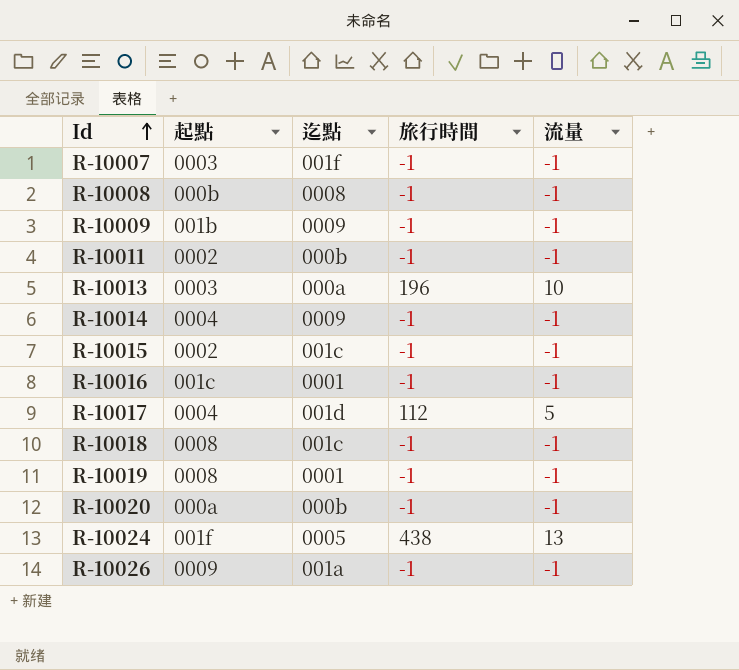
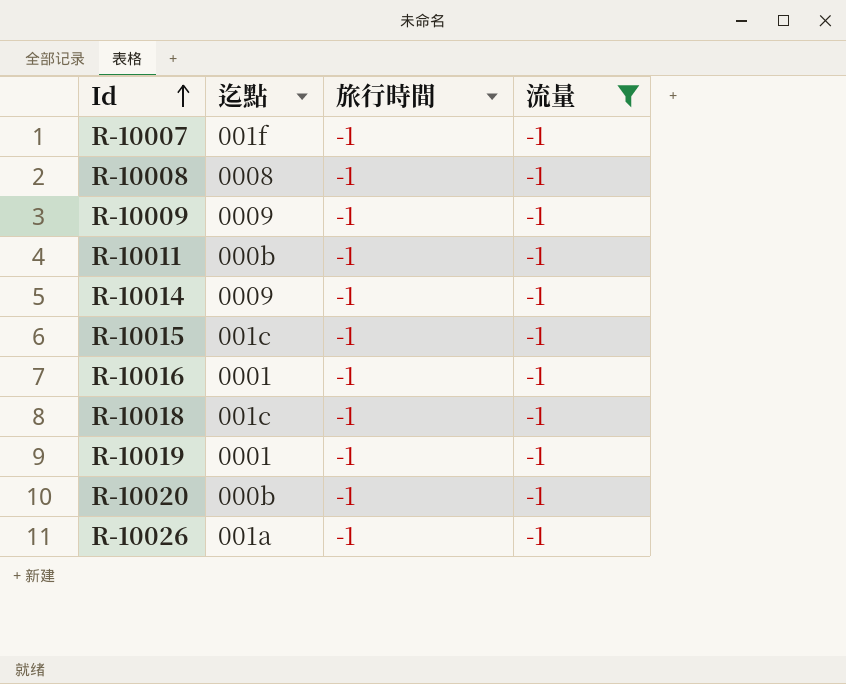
filter: none -> 流量 = -1
column 起點 | position: 2 -> none

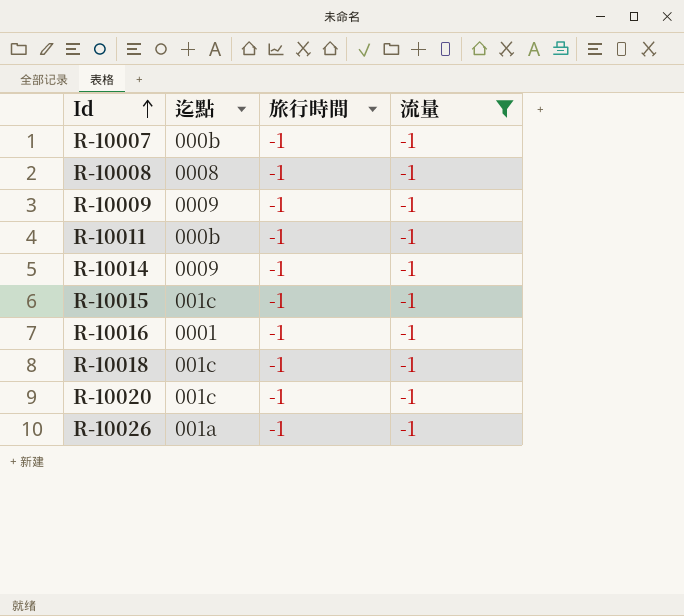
row R-10019: 0001 | -1 | -1 -> none
R-10007 | 迄點: 001f -> 000b
R-10020 | 迄點: 000b -> 001c

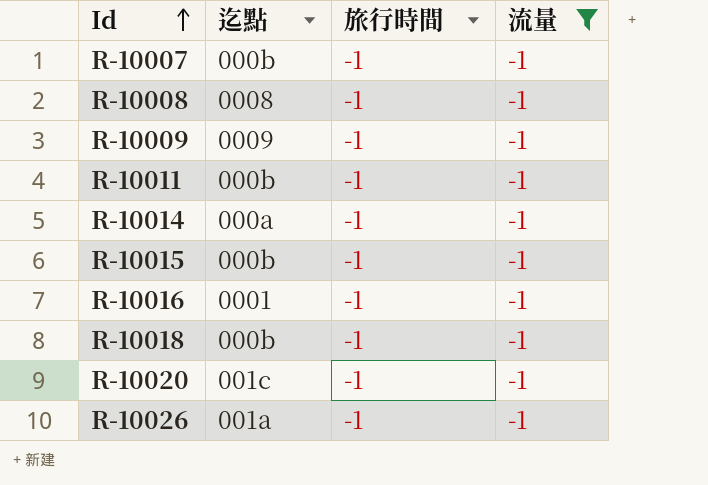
R-10014 | 迄點: 0009 -> 000a
R-10015 | 迄點: 001c -> 000b
R-10018 | 迄點: 001c -> 000b

